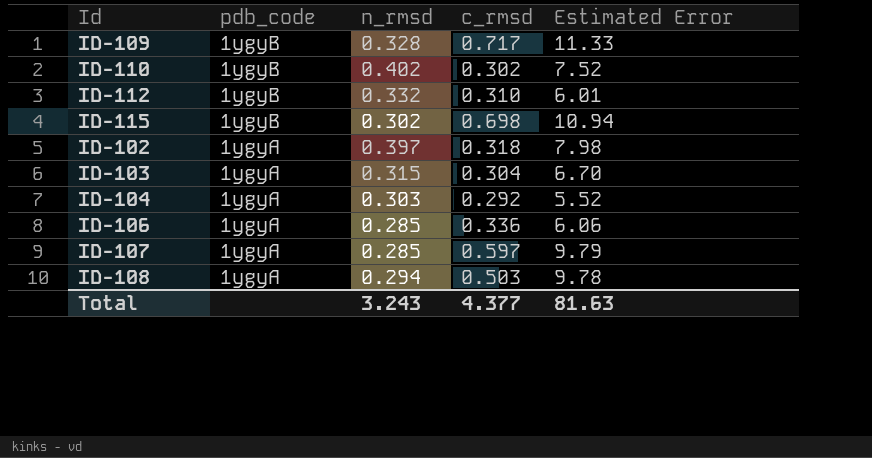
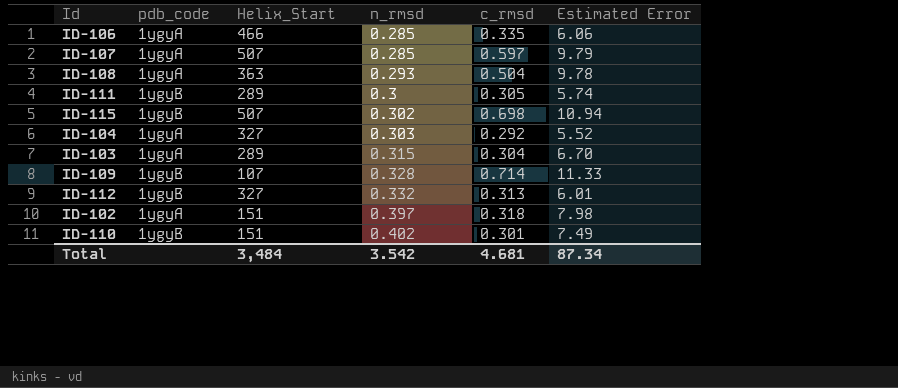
row order: pdb_code descending -> n_rmsd ascending
column Helix_Start | position: none -> 3
ID-106 | c_rmsd: 0.336 -> 0.335
ID-108 | n_rmsd: 0.294 -> 0.293
ID-108 | c_rmsd: 0.503 -> 0.504
row ID-111: none -> 1ygyB | 289 | 0.3 | 0.305 | 5.74
ID-109 | c_rmsd: 0.717 -> 0.714
ID-112 | c_rmsd: 0.310 -> 0.313
ID-110 | c_rmsd: 0.302 -> 0.301
ID-110 | Estimated Error: 7.52 -> 7.49
Total | n_rmsd: 3.243 -> 3.542
Total | c_rmsd: 4.377 -> 4.681
Total | Estimated Error: 81.63 -> 87.34

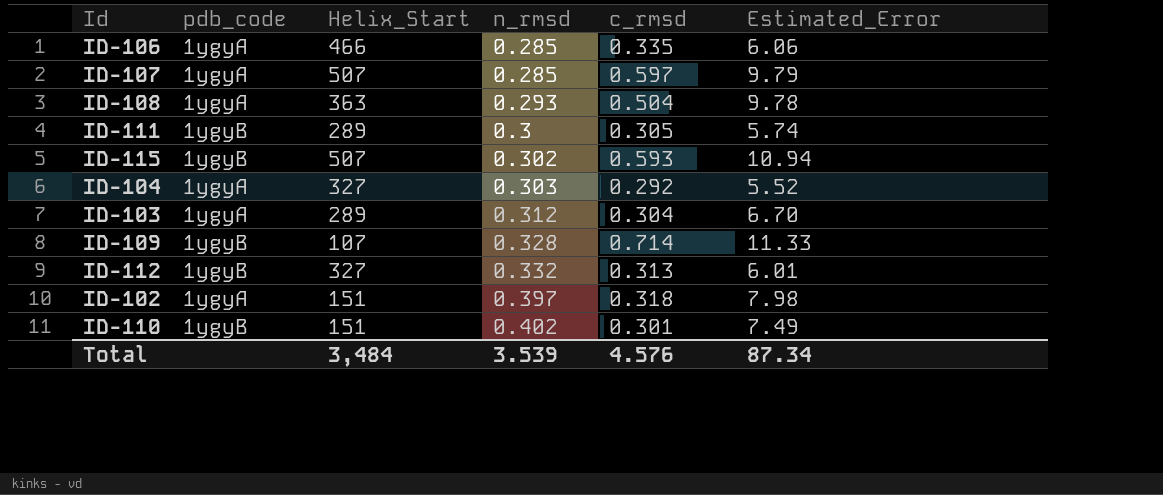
column name: Estimated Error -> Estimated_Error
ID-115 | c_rmsd: 0.698 -> 0.593
ID-103 | n_rmsd: 0.315 -> 0.312
Total | n_rmsd: 3.542 -> 3.539
Total | c_rmsd: 4.681 -> 4.576

